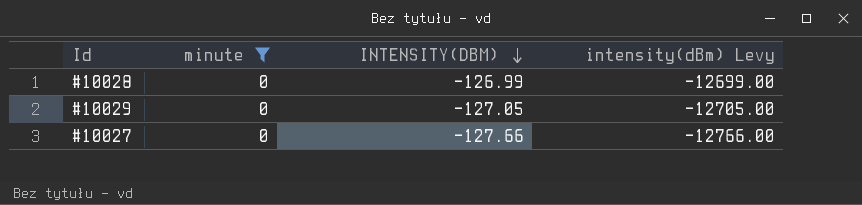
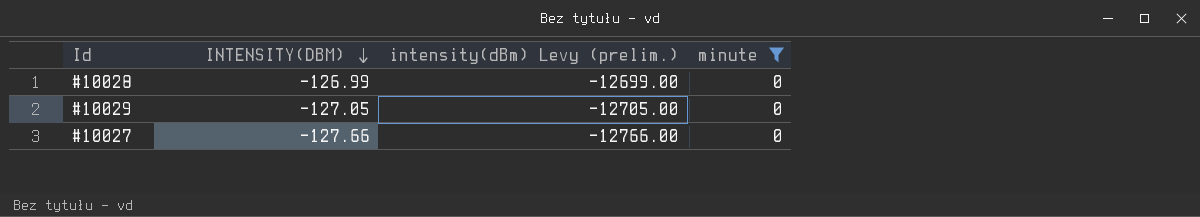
column name: intensity(dBm) Levy -> intensity(dBm) Levy (prelim.)
column minute | position: 2 -> 4

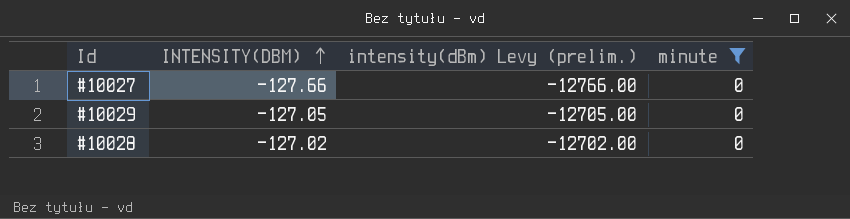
row order: INTENSITY(DBM) descending -> INTENSITY(DBM) ascending
#10028 | INTENSITY(DBM): -126.99 -> -127.02
#10028 | intensity(dBm) Levy (prelim.): -12699.00 -> -12702.00

